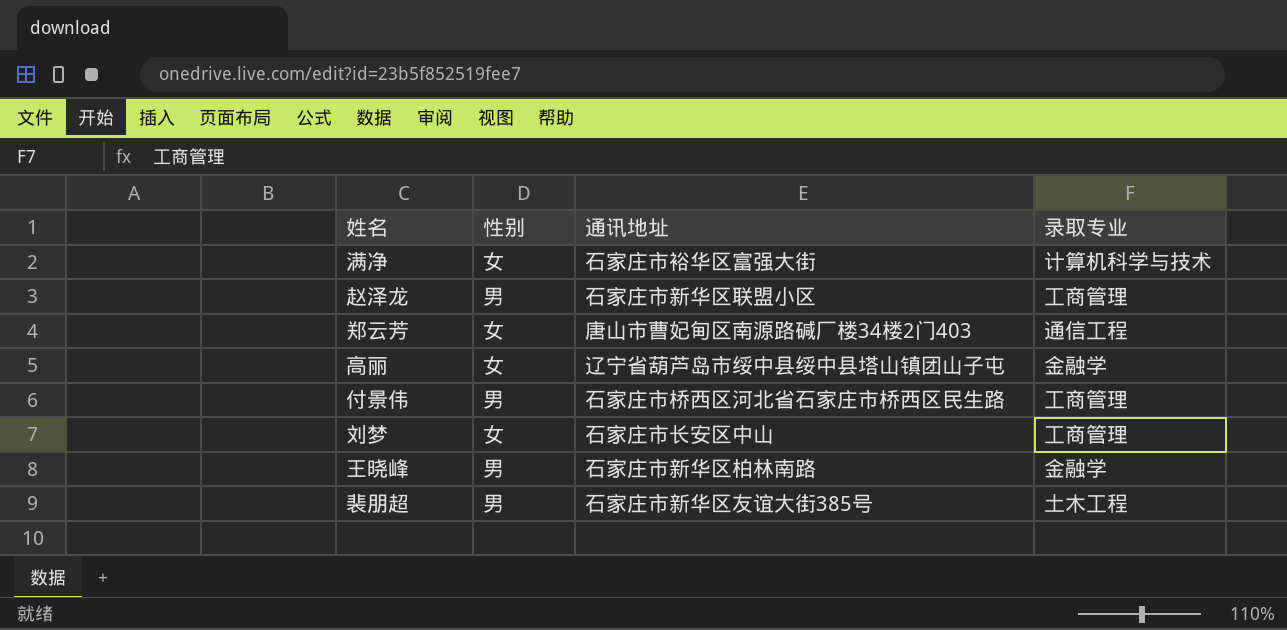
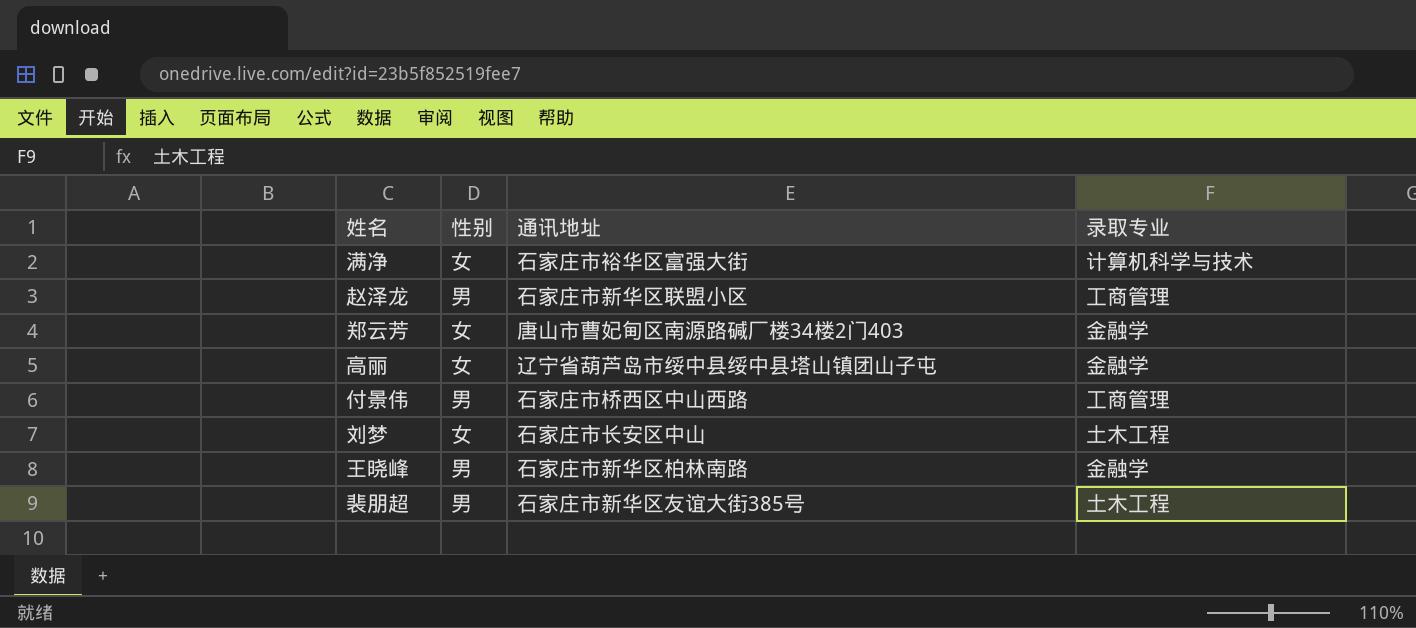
郑云芳 | 录取专业: 通信工程 -> 金融学
付景伟 | 通讯地址: 石家庄市桥西区河北省石家庄市桥西区民生路 -> 石家庄市桥西区中山西路
刘梦 | 录取专业: 工商管理 -> 土木工程

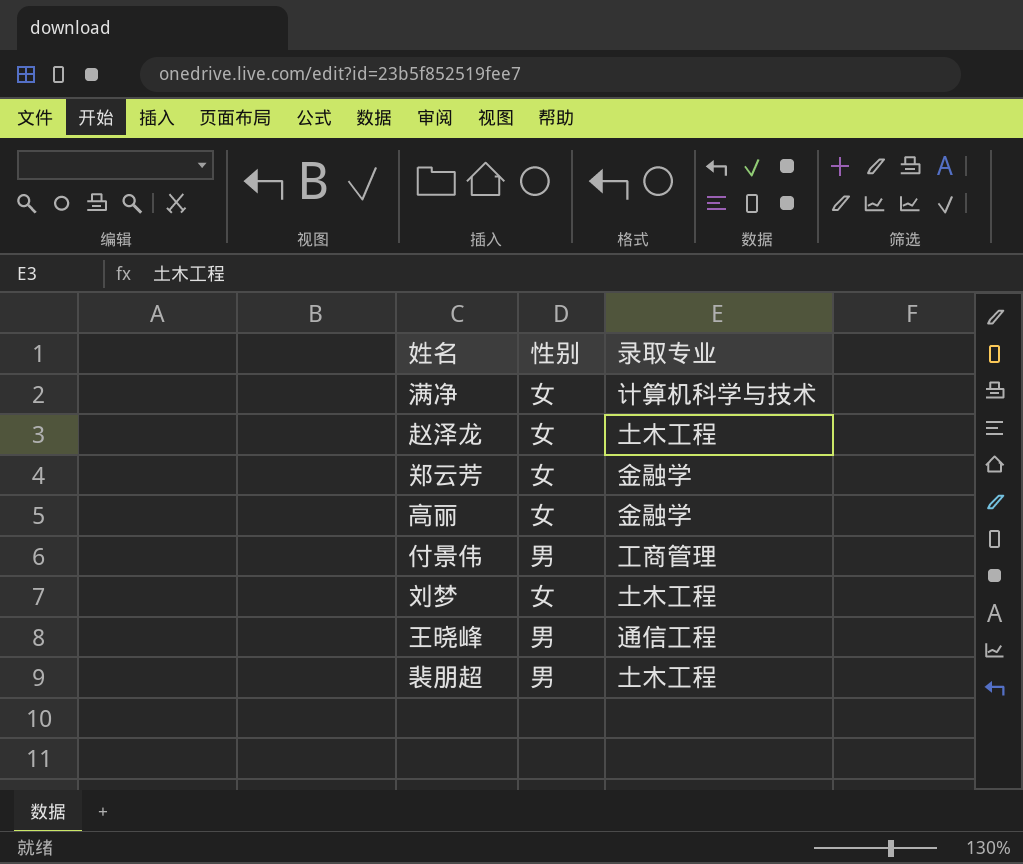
column 通讯地址 | position: 3 -> none
赵泽龙 | 性别: 男 -> 女
赵泽龙 | 录取专业: 工商管理 -> 土木工程
王晓峰 | 录取专业: 金融学 -> 通信工程

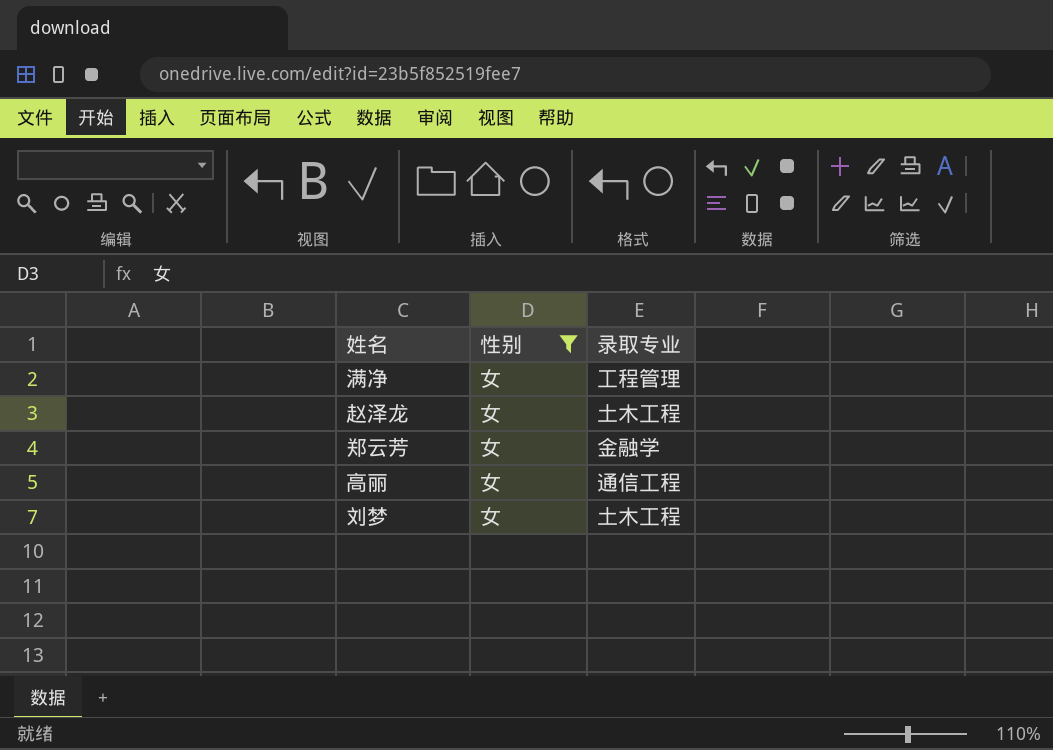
filter: none -> 性别 = 女
满净 | 录取专业: 计算机科学与技术 -> 工程管理
高丽 | 录取专业: 金融学 -> 通信工程

